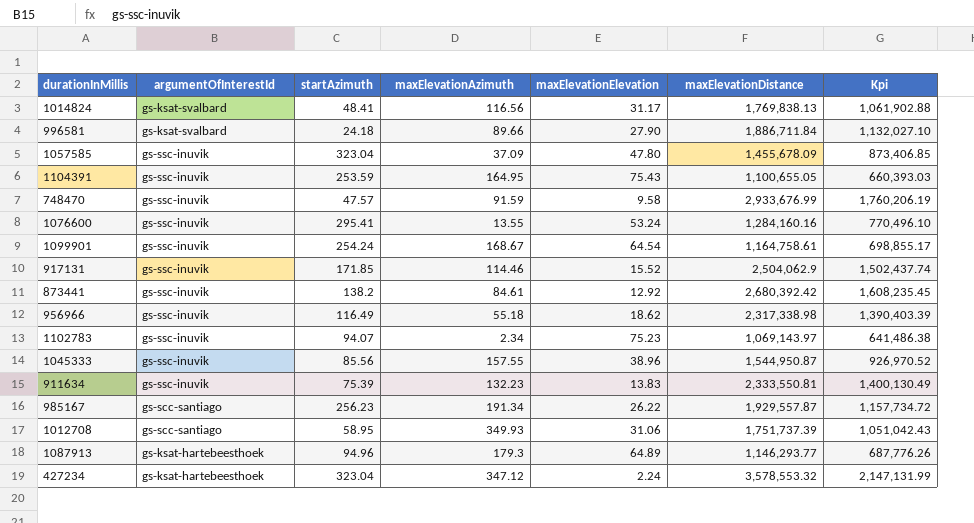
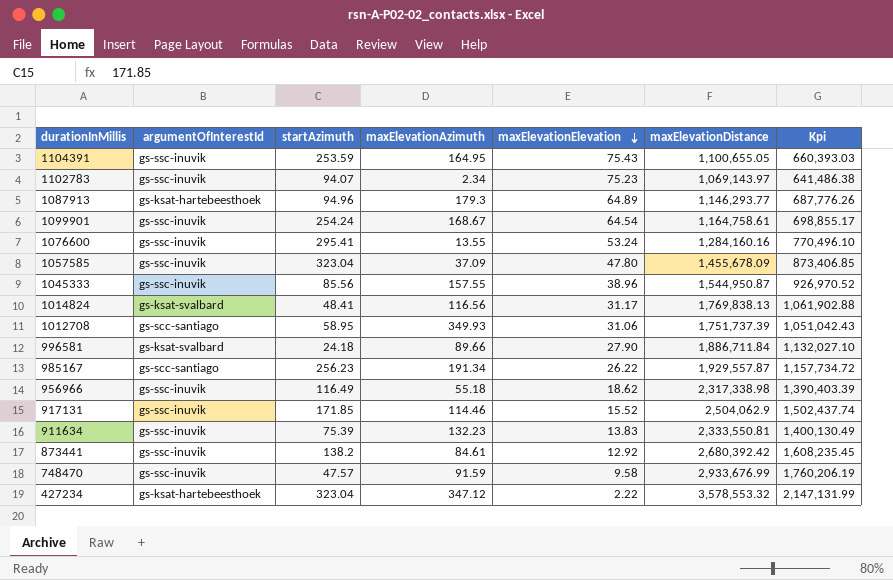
row order: none -> maxElevationElevation descending
427234 | maxElevationElevation: 2.24 -> 2.22

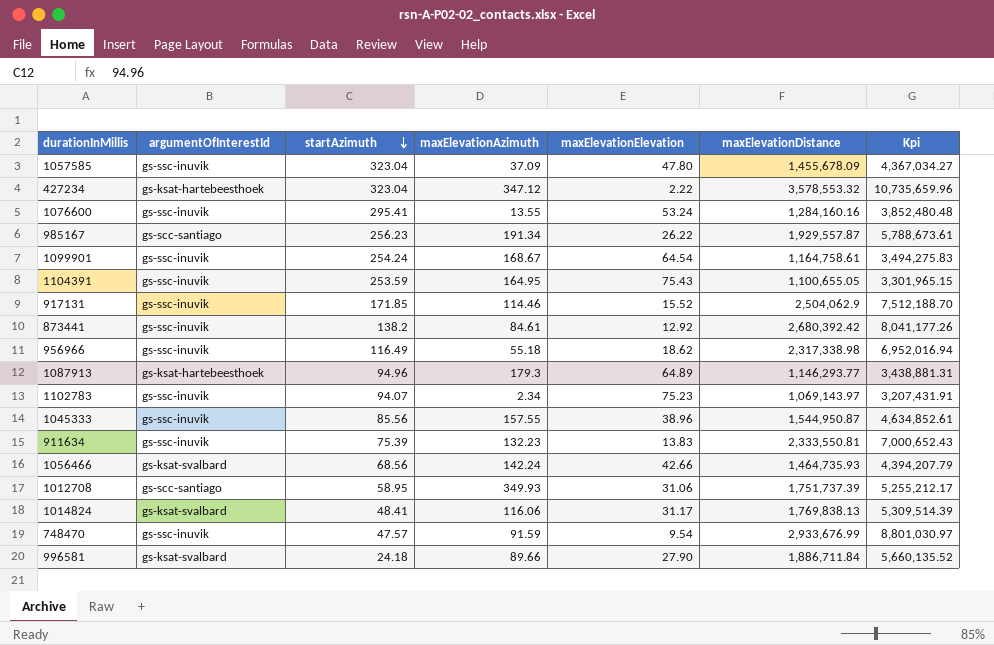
row order: maxElevationElevation descending -> startAzimuth descending
column Kpi | formula: [maxElevationDistance] * 0.6 -> [maxElevationDistance] * 3
row 1056466: none -> gs-ksat-svalbard | 68.56 | 142.24 | 42.66 | 1,464,735.93 | 4,394,207.79
1014824 | maxElevationAzimuth: 116.56 -> 116.06
748470 | maxElevationElevation: 9.58 -> 9.54

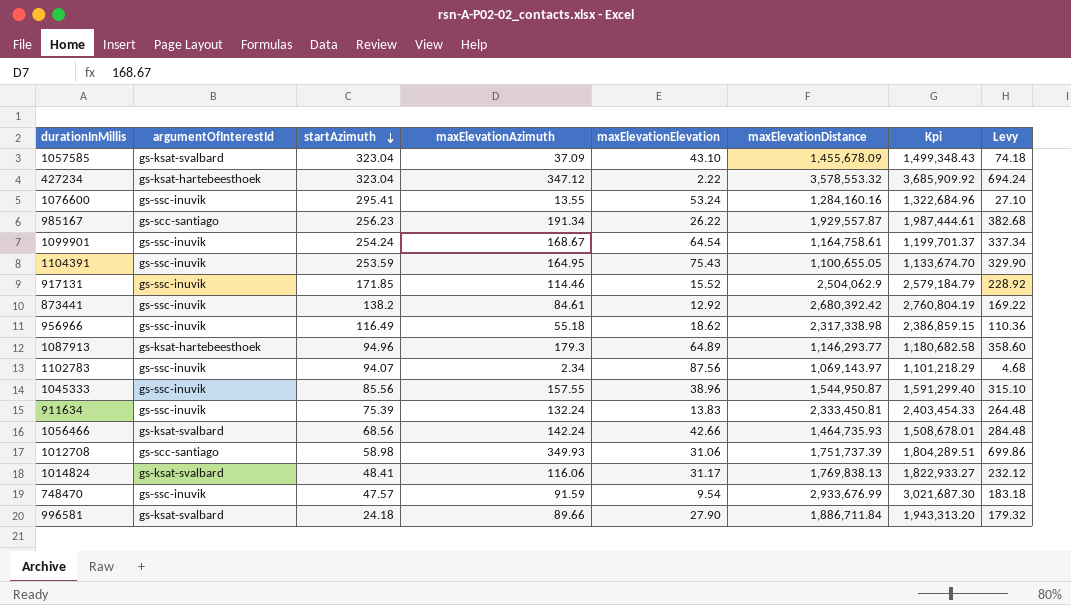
column Kpi | formula: [maxElevationDistance] * 3 -> [maxElevationDistance] * 1.03
column Levy | formula: none -> [maxElevationAzimuth] * 2
1057585 | argumentOfInterestId: gs-ssc-inuvik -> gs-ksat-svalbard
1057585 | maxElevationElevation: 47.80 -> 43.10
1102783 | maxElevationElevation: 75.23 -> 87.56
911634 | maxElevationAzimuth: 132.23 -> 132.24
911634 | maxElevationDistance: 2,333,550.81 -> 2,333,450.81
1012708 | startAzimuth: 58.95 -> 58.98

